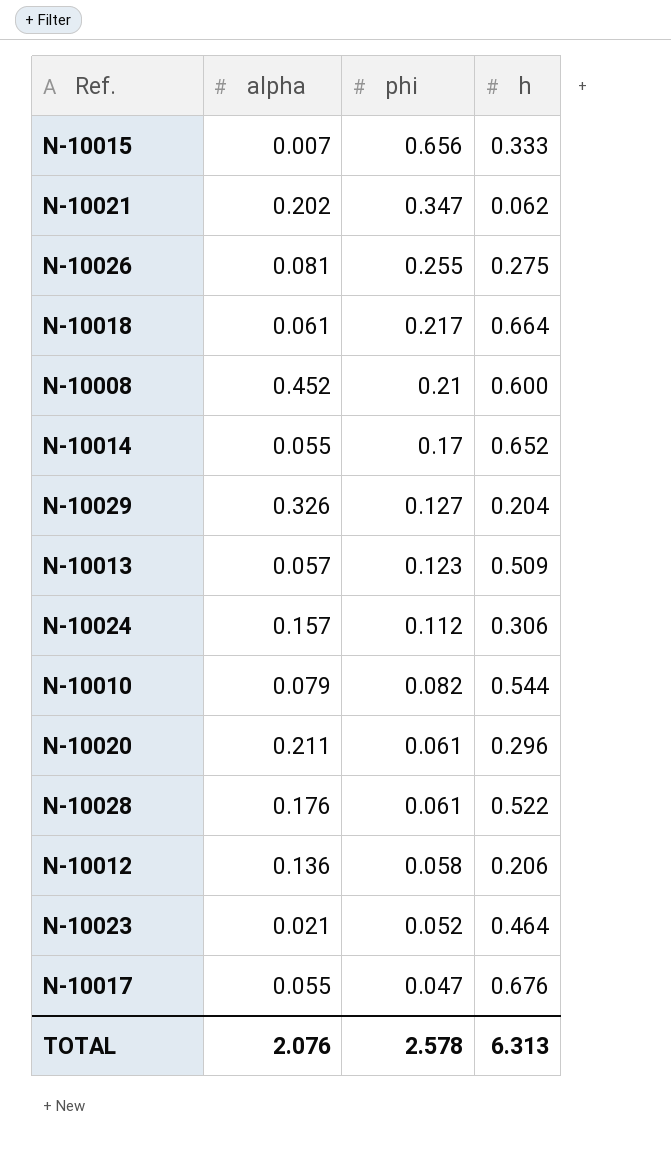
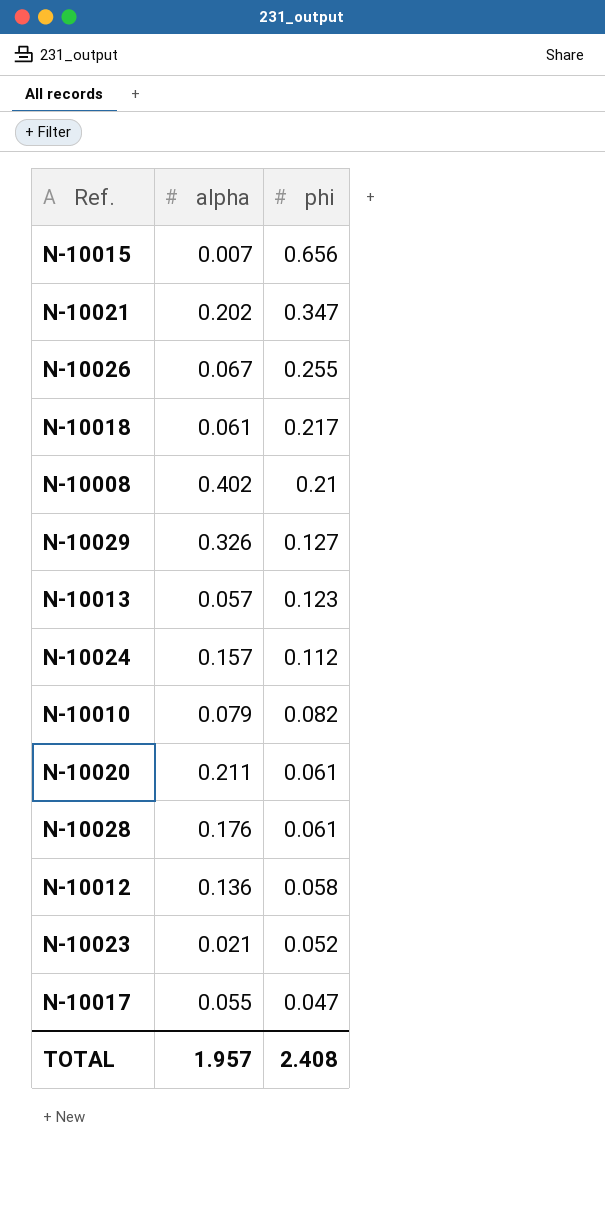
column h | position: 4 -> none
row N-10014: 0.055 | 0.17 | 0.652 -> none
N-10026 | alpha: 0.081 -> 0.067
N-10008 | alpha: 0.452 -> 0.402
TOTAL | alpha: 2.076 -> 1.957
TOTAL | phi: 2.578 -> 2.408

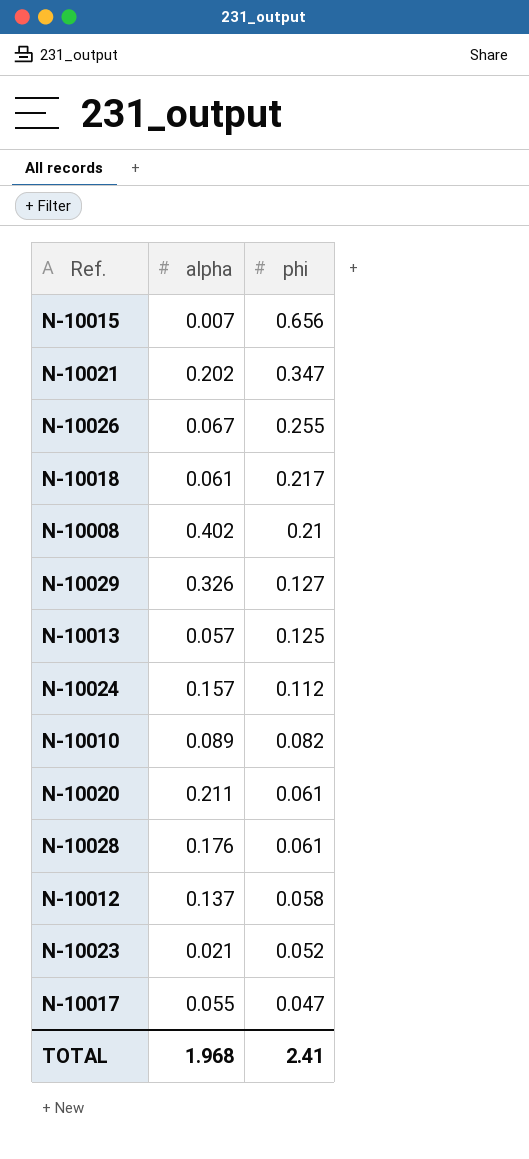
N-10013 | phi: 0.123 -> 0.125
N-10010 | alpha: 0.079 -> 0.089
N-10012 | alpha: 0.136 -> 0.137
TOTAL | alpha: 1.957 -> 1.968
TOTAL | phi: 2.408 -> 2.41

